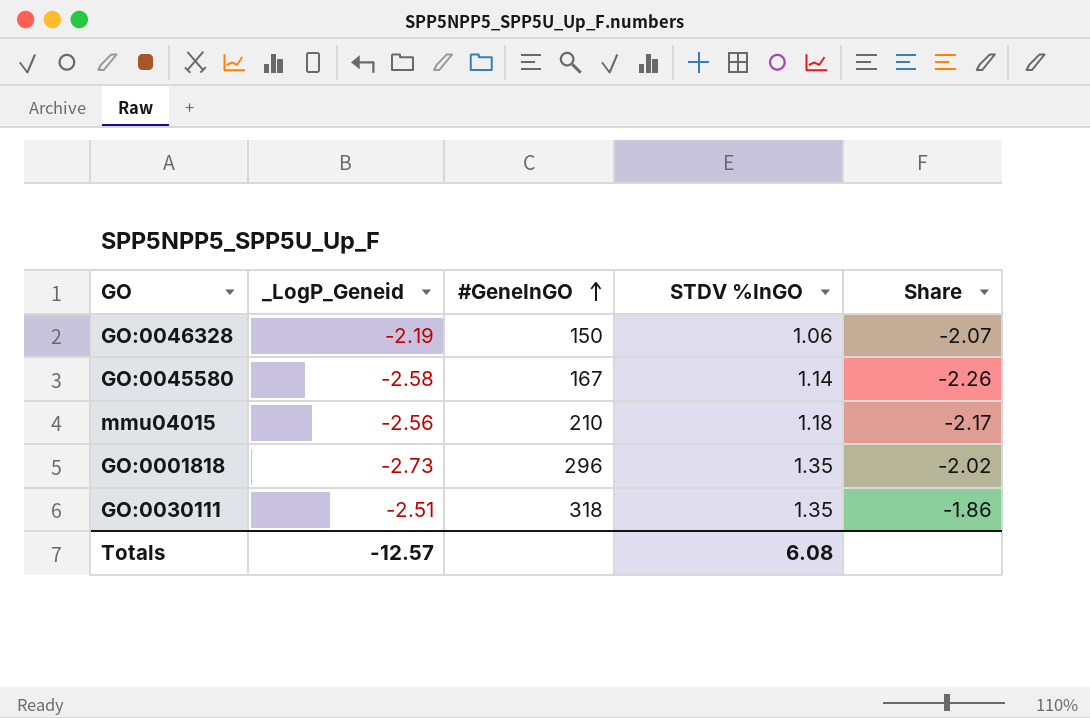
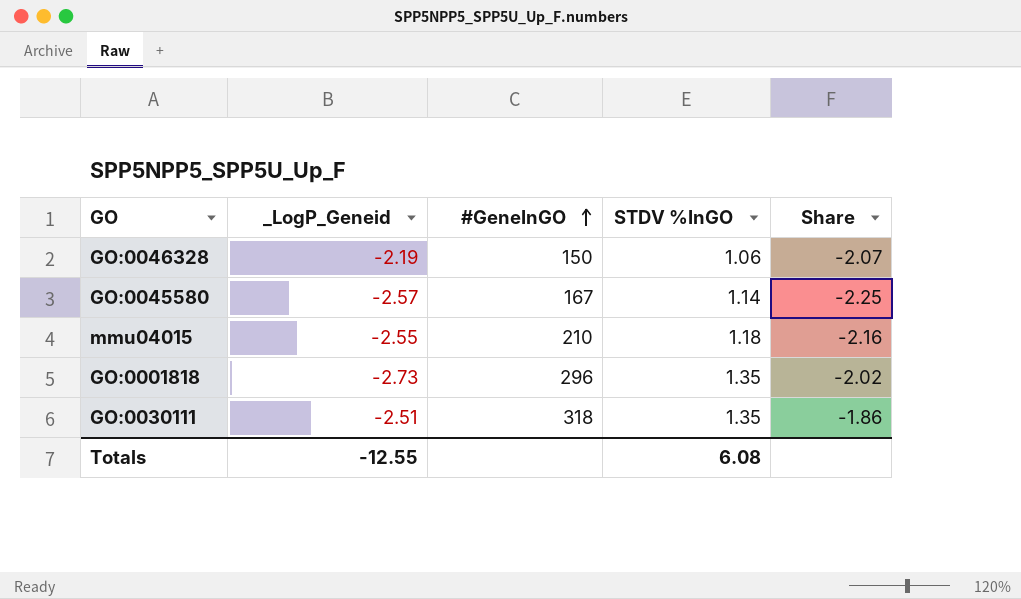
GO:0045580 | _LogP_Geneid: -2.58 -> -2.57
GO:0045580 | Share: -2.26 -> -2.25
mmu04015 | _LogP_Geneid: -2.56 -> -2.55
mmu04015 | Share: -2.17 -> -2.16
Totals | _LogP_Geneid: -12.57 -> -12.55

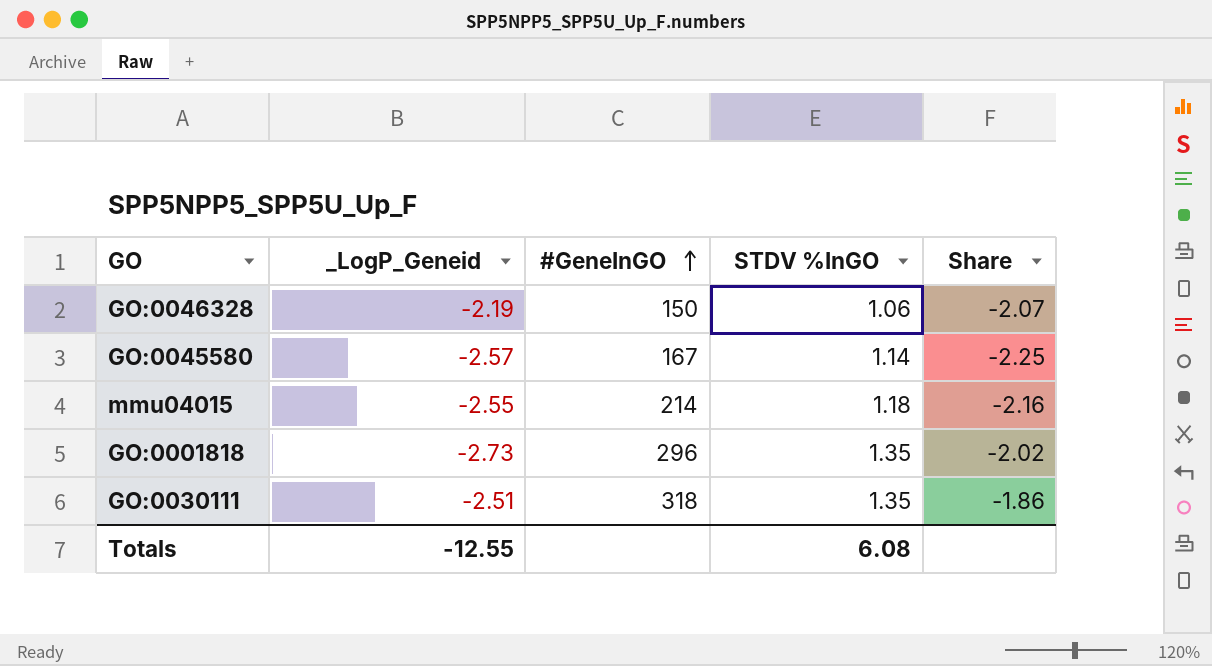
mmu04015 | #GeneInGO: 210 -> 214

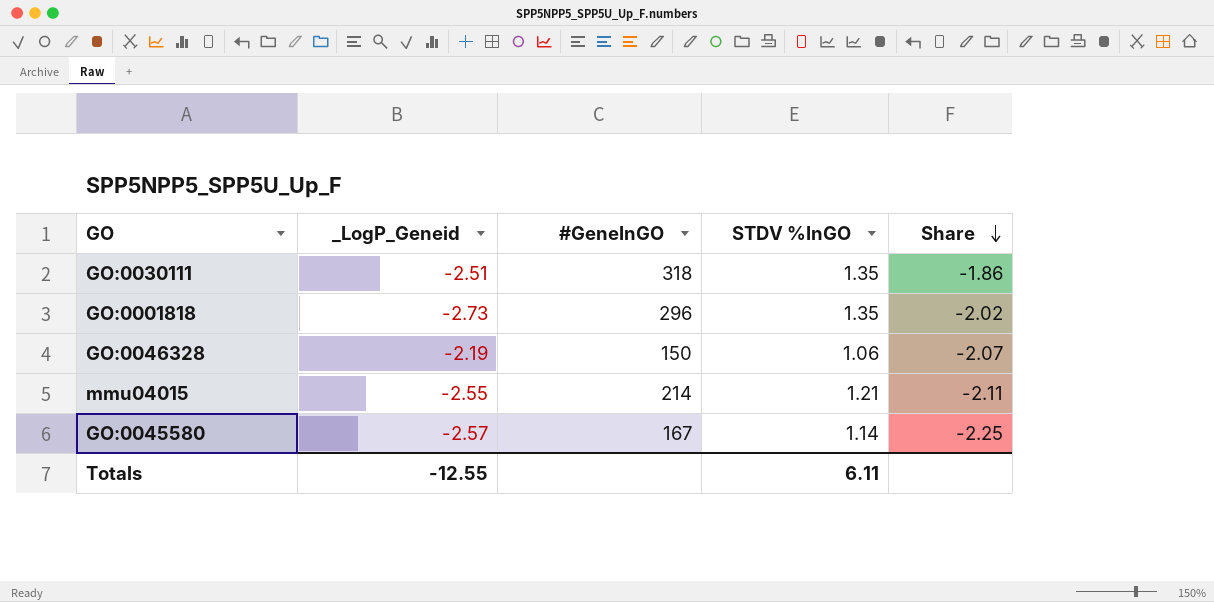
row order: #GeneInGO ascending -> Share descending
mmu04015 | STDV %InGO: 1.18 -> 1.21
mmu04015 | Share: -2.16 -> -2.11
Totals | STDV %InGO: 6.08 -> 6.11

